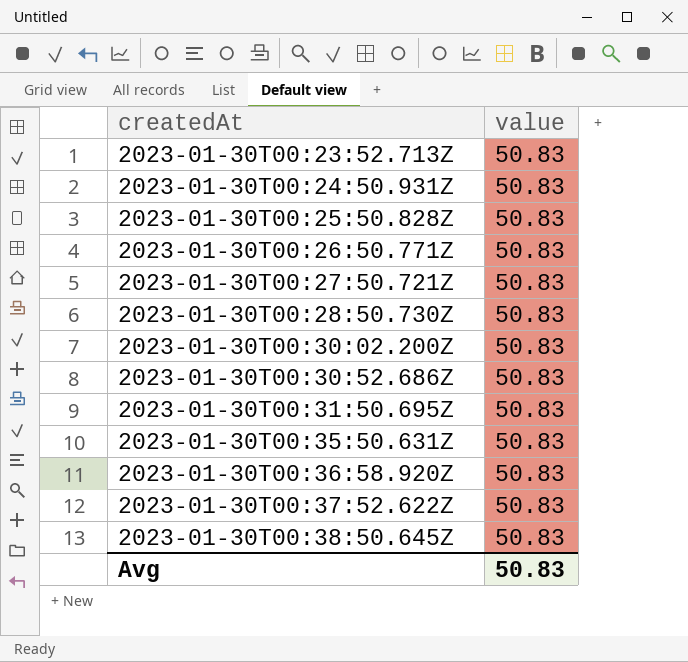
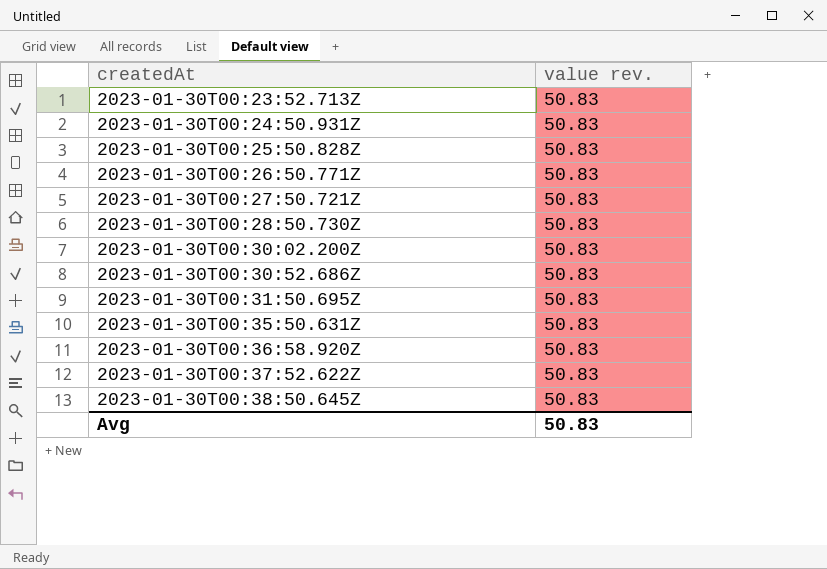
column name: value -> value rev.

